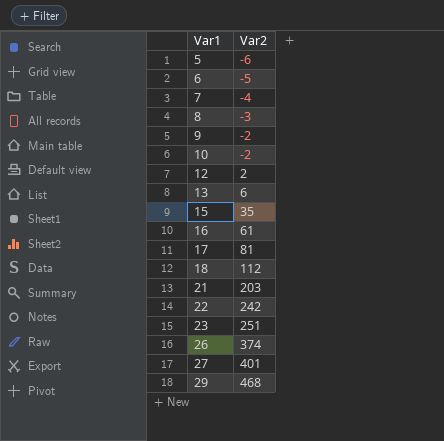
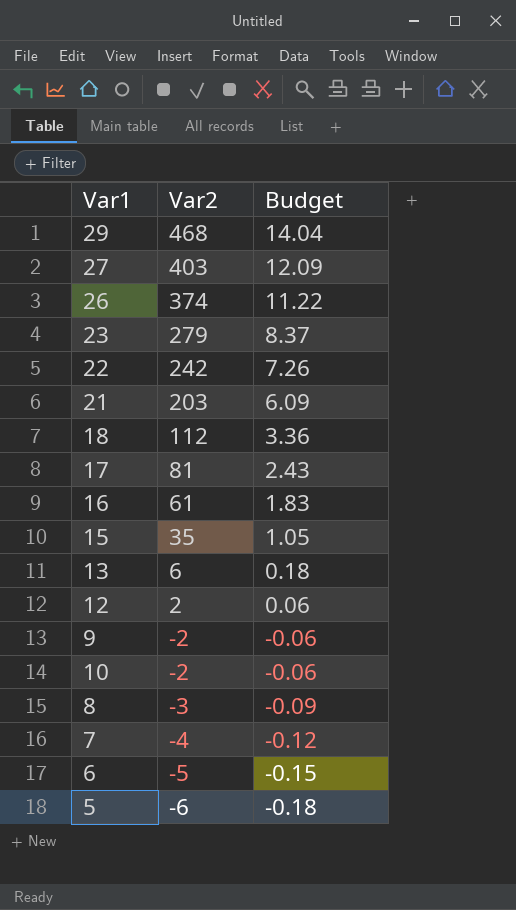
row order: Var1 ascending -> Var2 descending
column Budget | formula: none -> [Var2] * 0.03
27 | Var2: 401 -> 403
23 | Var2: 251 -> 279

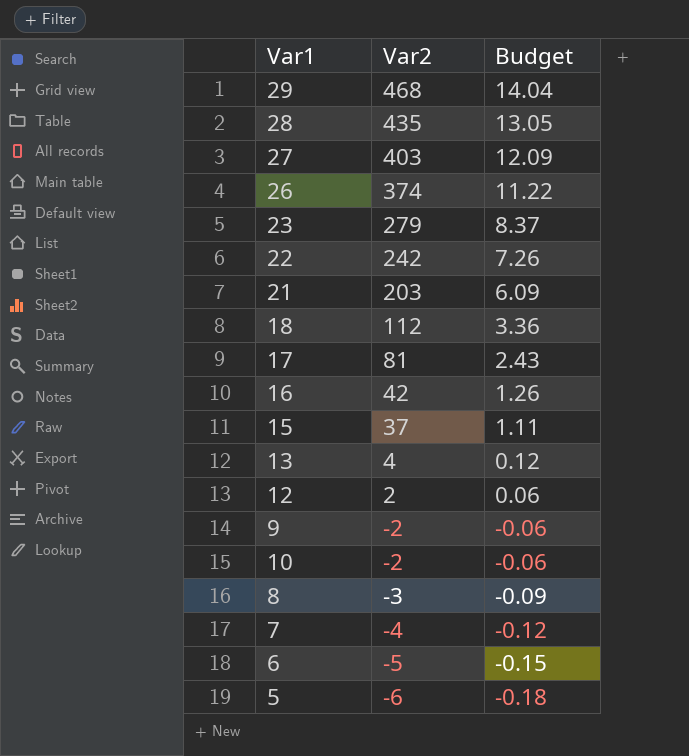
row 28: none -> 435 | 13.05
16 | Var2: 61 -> 42
16 | Budget: 1.83 -> 1.26
15 | Var2: 35 -> 37
15 | Budget: 1.05 -> 1.11
13 | Var2: 6 -> 4
13 | Budget: 0.18 -> 0.12

